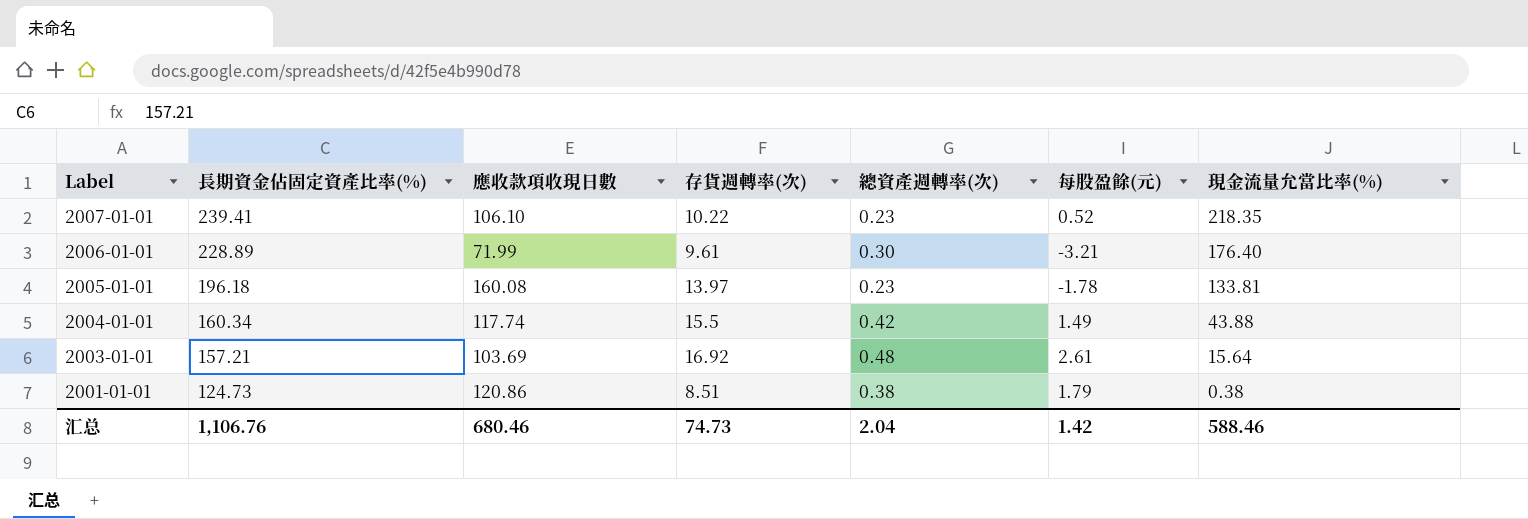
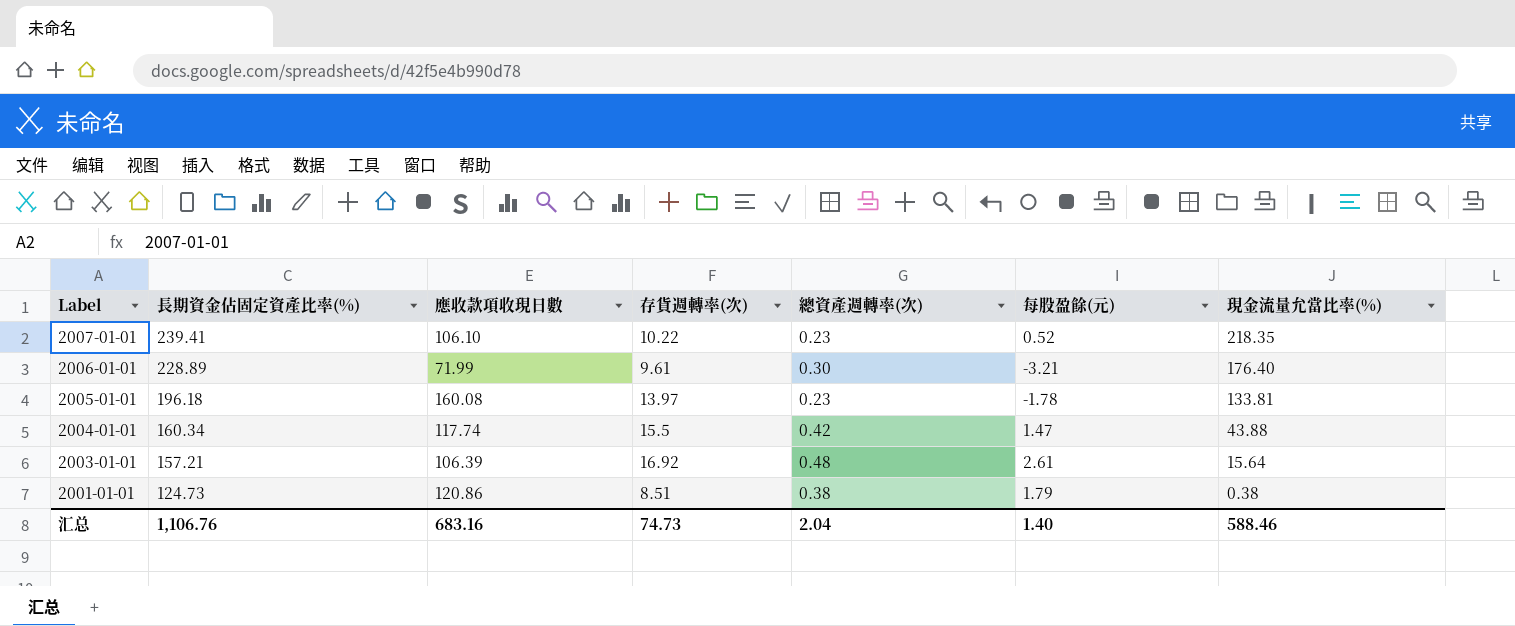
2004-01-01 | 每股盈餘(元): 1.49 -> 1.47
2003-01-01 | 應收款項收現日數: 103.69 -> 106.39
汇总 | 應收款項收現日數: 680.46 -> 683.16
汇总 | 每股盈餘(元): 1.42 -> 1.40

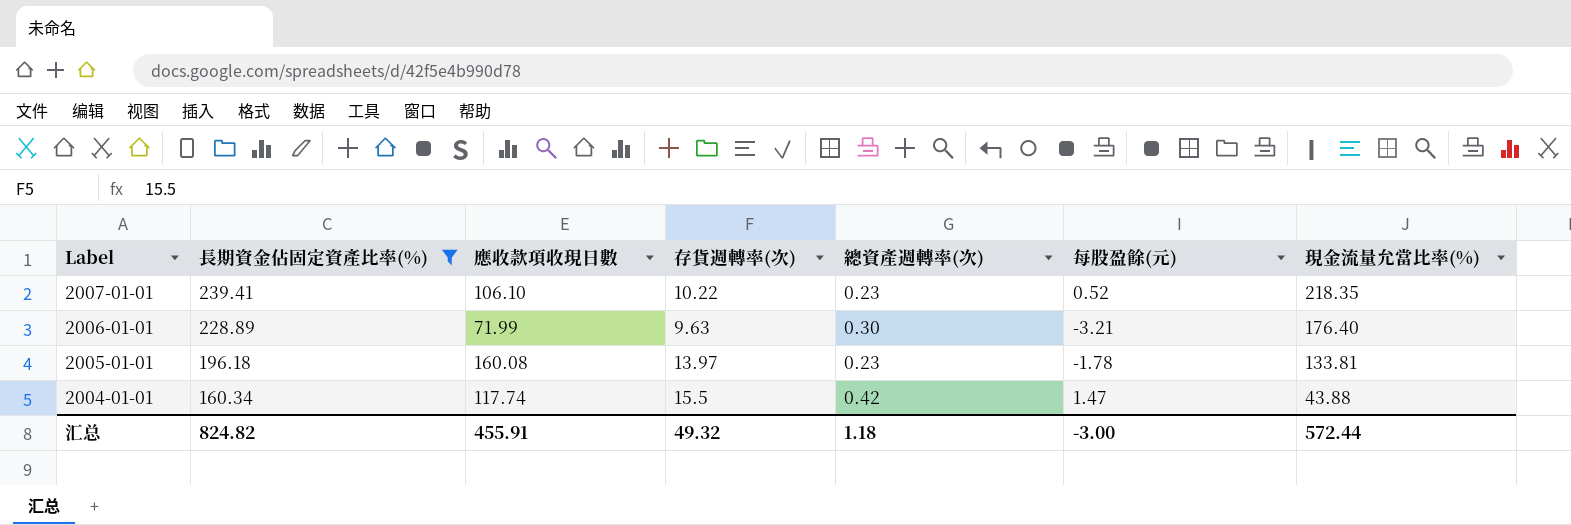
filter: none -> 長期資金佔固定資產比率(%) >= 160.34
2006-01-01 | 存貨週轉率(次): 9.61 -> 9.63
汇总 | 長期資金佔固定資產比率(%): 1,106.76 -> 824.82
汇总 | 應收款項收現日數: 683.16 -> 455.91
汇总 | 存貨週轉率(次): 74.73 -> 49.32
汇总 | 總資產週轉率(次): 2.04 -> 1.18
汇总 | 每股盈餘(元): 1.40 -> -3.00
汇总 | 現金流量允當比率(%): 588.46 -> 572.44

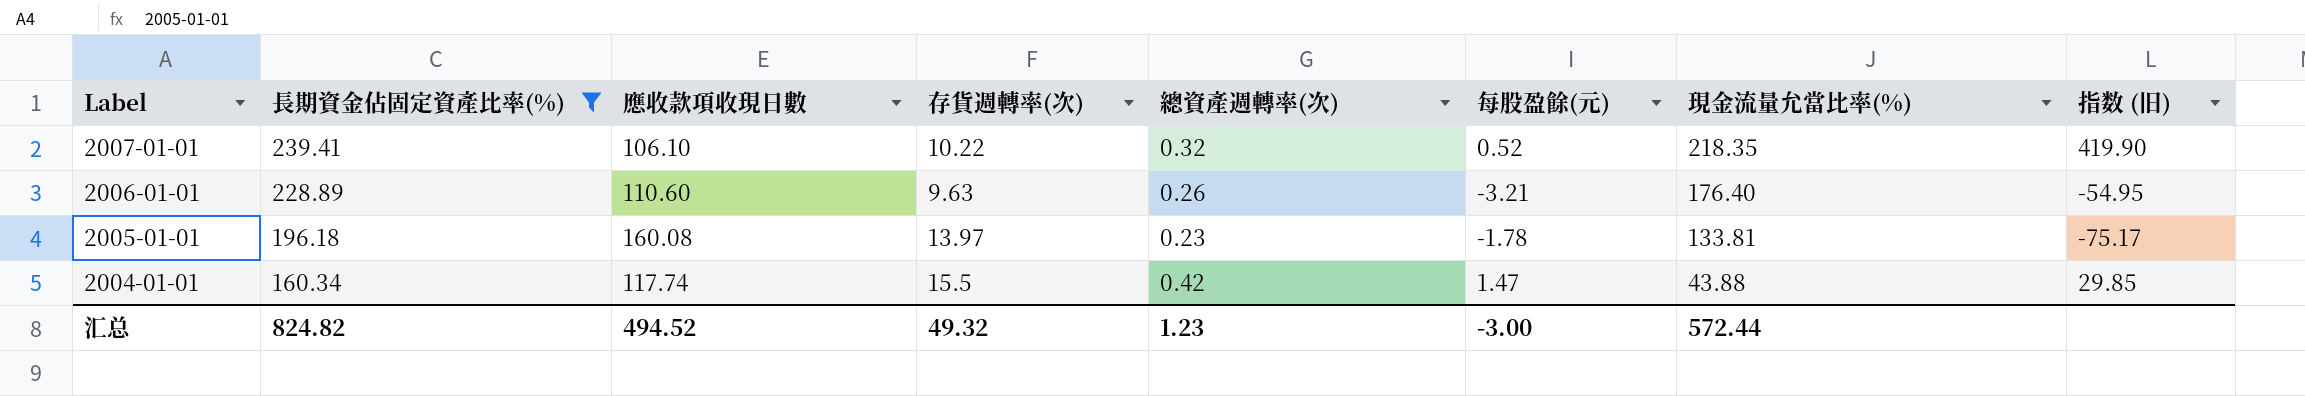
column 指数 (旧) | formula: none -> [現金流量允當比率(%)] / [每股盈餘(元)]
2007-01-01 | 總資產週轉率(次): 0.23 -> 0.32
2006-01-01 | 應收款項收現日數: 71.99 -> 110.60
2006-01-01 | 總資產週轉率(次): 0.30 -> 0.26
汇总 | 應收款項收現日數: 455.91 -> 494.52
汇总 | 總資產週轉率(次): 1.18 -> 1.23

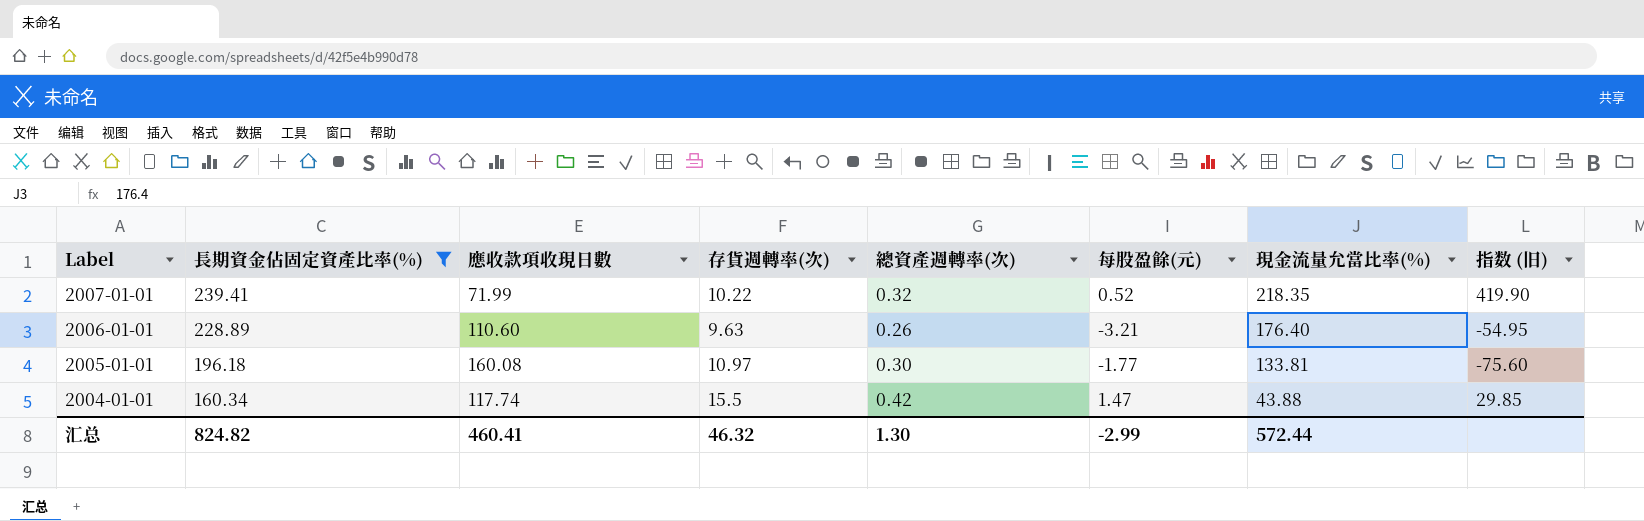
2007-01-01 | 應收款項收現日數: 106.10 -> 71.99
2005-01-01 | 存貨週轉率(次): 13.97 -> 10.97
2005-01-01 | 總資產週轉率(次): 0.23 -> 0.30
2005-01-01 | 每股盈餘(元): -1.78 -> -1.77
2005-01-01 | 指数 (旧): -75.17 -> -75.60
汇总 | 應收款項收現日數: 494.52 -> 460.41
汇总 | 存貨週轉率(次): 49.32 -> 46.32
汇总 | 總資產週轉率(次): 1.23 -> 1.30
汇总 | 每股盈餘(元): -3.00 -> -2.99

